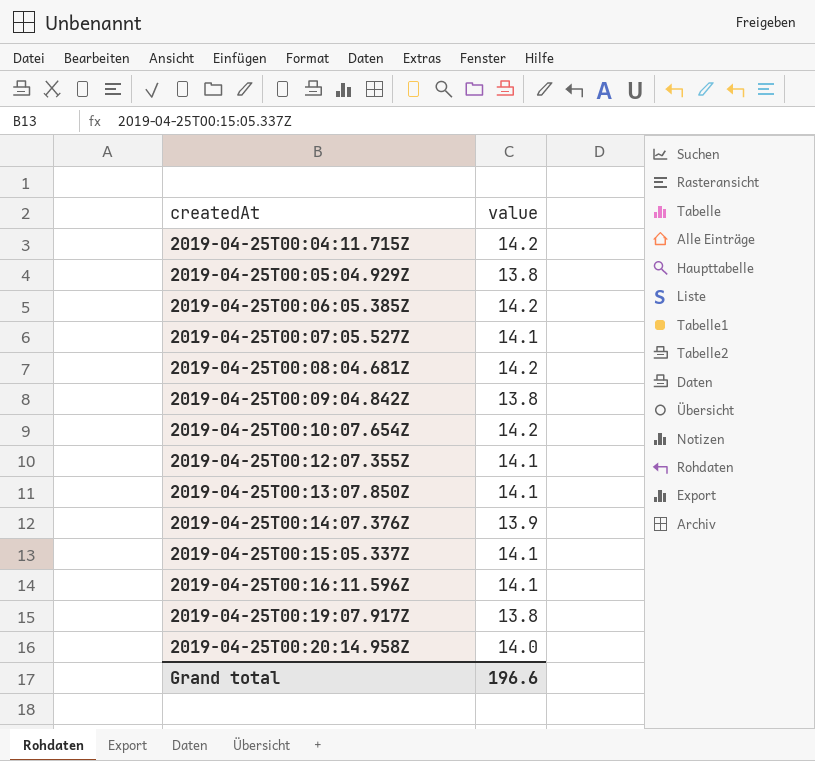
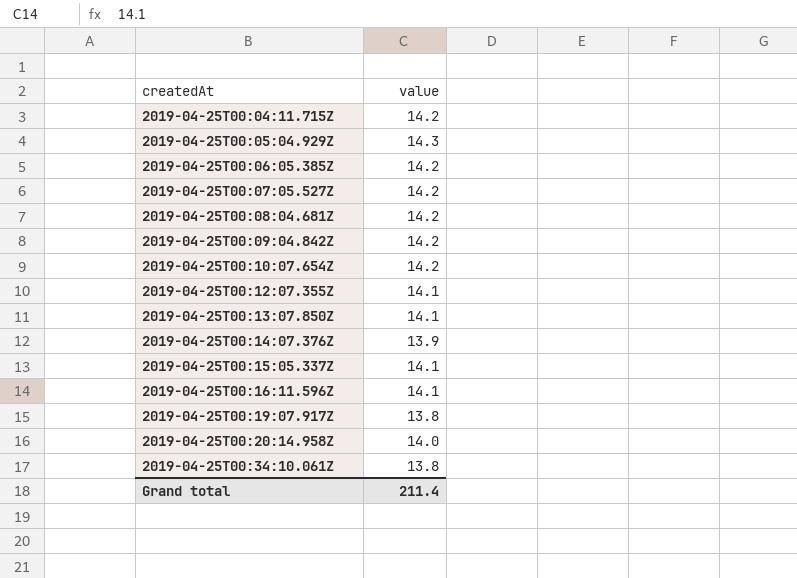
2019-04-25T00:05:04.929Z | value: 13.8 -> 14.3
2019-04-25T00:07:05.527Z | value: 14.1 -> 14.2
2019-04-25T00:09:04.842Z | value: 13.8 -> 14.2
row 2019-04-25T00:34:10.061Z: none -> 13.8
Grand total | value: 196.6 -> 211.4

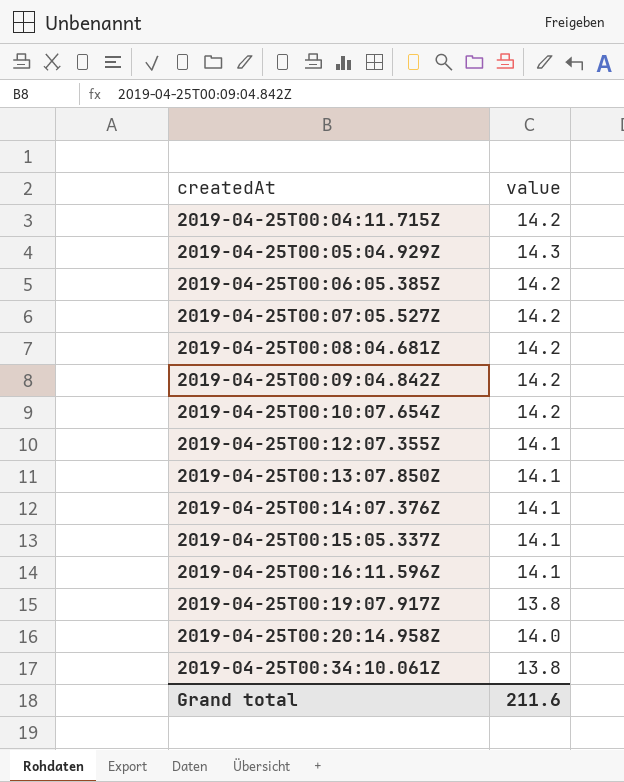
2019-04-25T00:14:07.376Z | value: 13.9 -> 14.1
Grand total | value: 211.4 -> 211.6

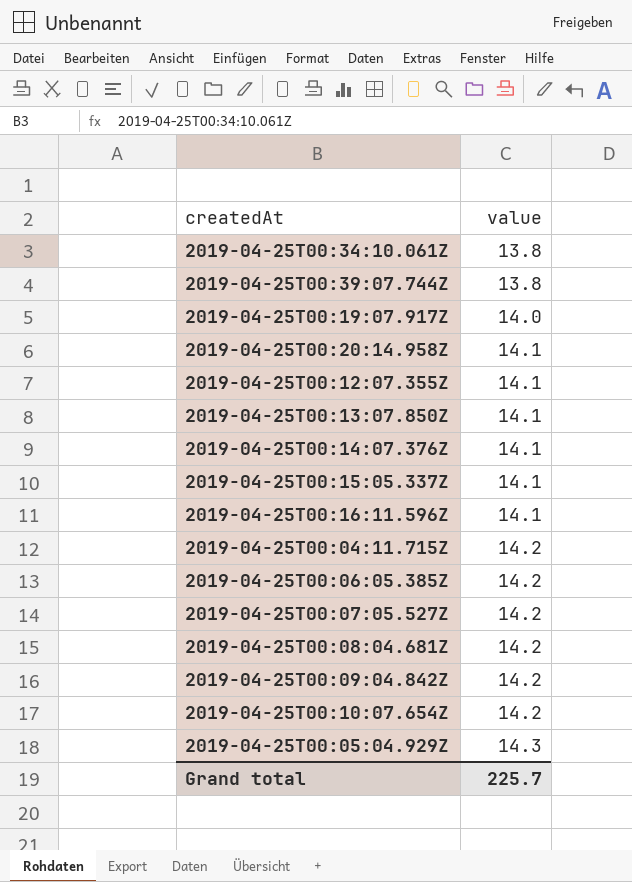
row order: createdAt ascending -> value ascending
row 2019-04-25T00:39:07.744Z: none -> 13.8
2019-04-25T00:19:07.917Z | value: 13.8 -> 14.0
2019-04-25T00:20:14.958Z | value: 14.0 -> 14.1
Grand total | value: 211.6 -> 225.7

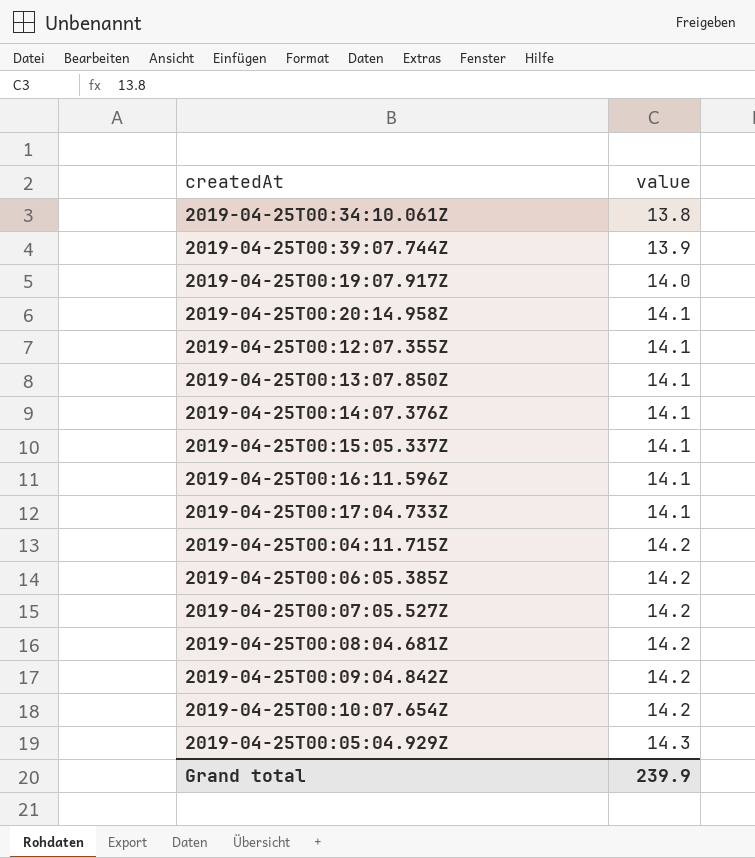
2019-04-25T00:39:07.744Z | value: 13.8 -> 13.9
row 2019-04-25T00:17:04.733Z: none -> 14.1
Grand total | value: 225.7 -> 239.9

